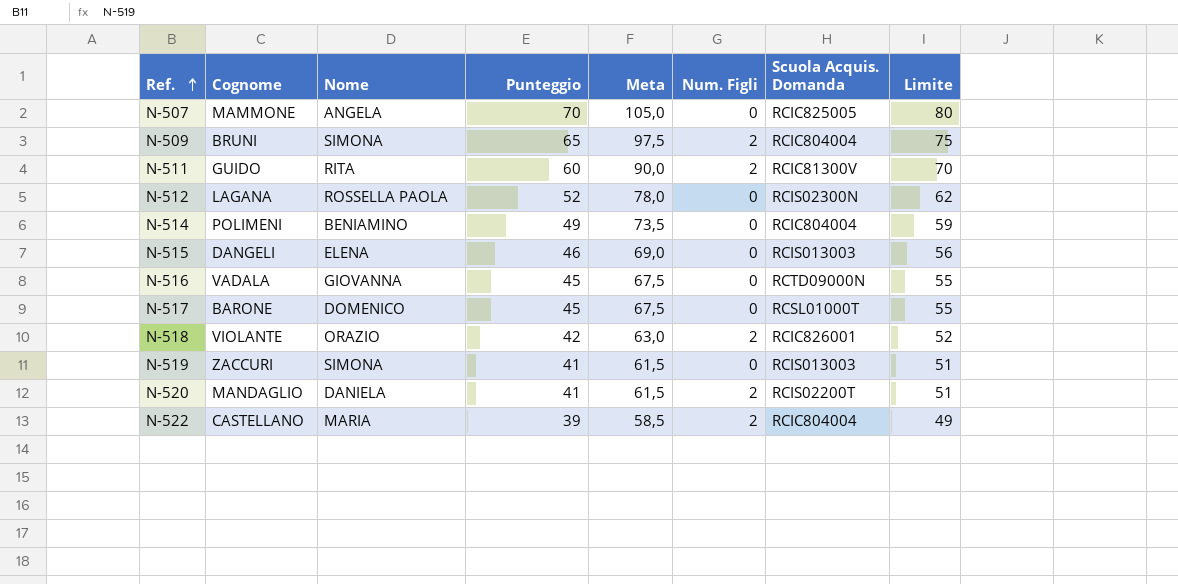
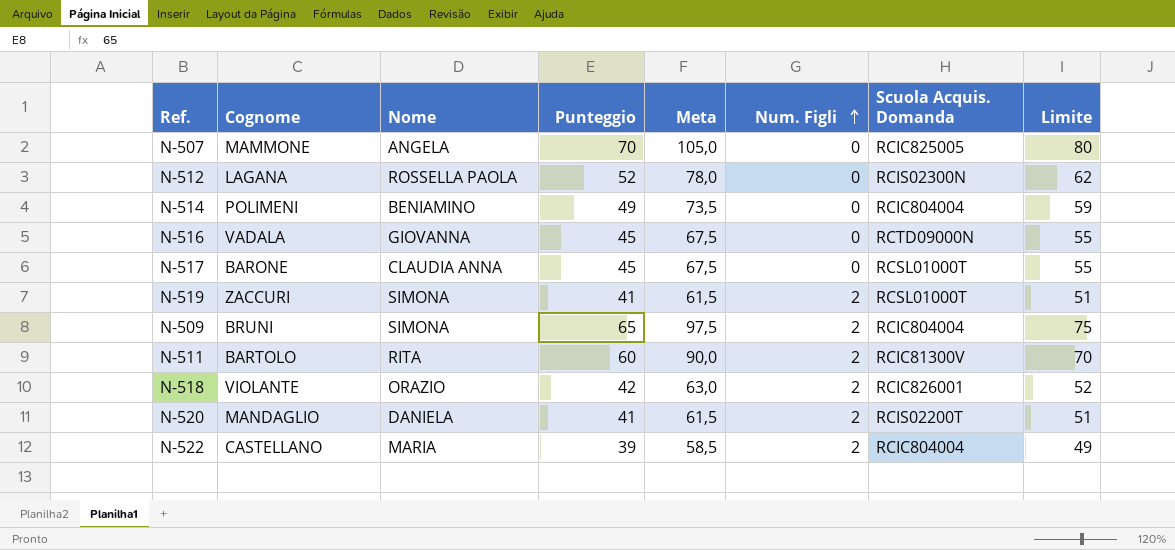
row order: Ref. ascending -> Num. Figli ascending
row N-515: DANGELI | ELENA | 46 | 69,0 | 0 | RCIS013003 | 56 -> none
N-517 | Nome: DOMENICO -> CLAUDIA ANNA
N-519 | Num. Figli: 0 -> 2
N-519 | Scuola Acquis. Domanda: RCIS013003 -> RCSL01000T
N-511 | Cognome: GUIDO -> BARTOLO

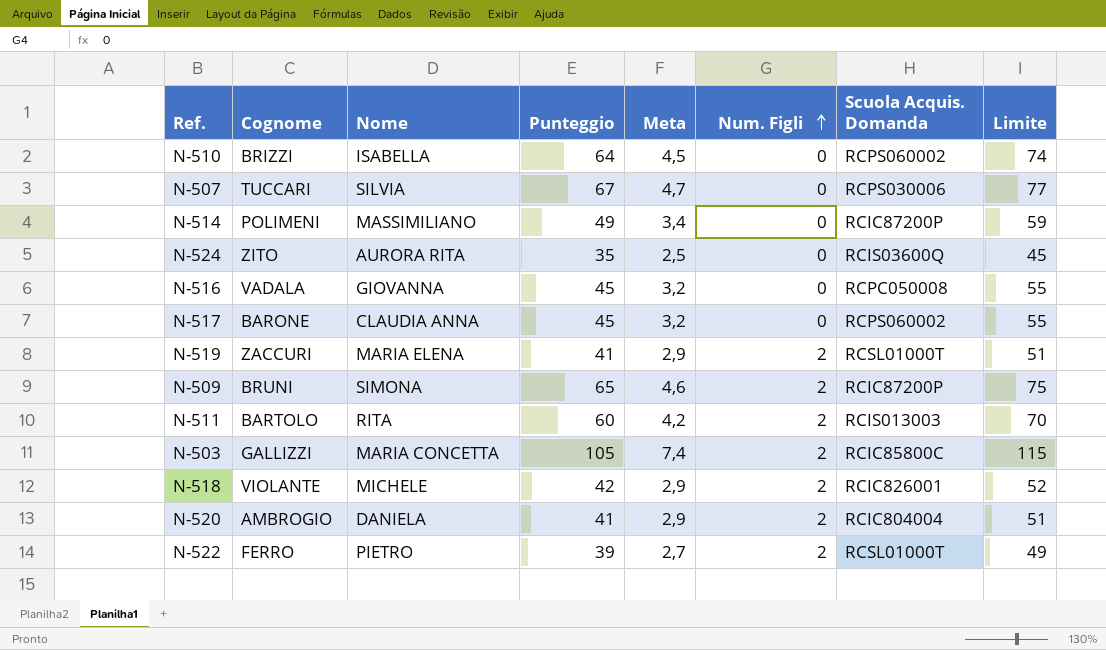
column Meta | formula: [Punteggio] * 1,5 -> [Punteggio] * 0,07
row N-512: LAGANA | ROSSELLA PAOLA | 52 | 78,0 | 0 | RCIS02300N | 62 -> none
row N-510: none -> BRIZZI | ISABELLA | 64 | 4,5 | 0 | RCPS060002 | 74
N-507 | Cognome: MAMMONE -> TUCCARI
N-507 | Nome: ANGELA -> SILVIA
N-507 | Punteggio: 70 -> 67
N-507 | Scuola Acquis. Domanda: RCIC825005 -> RCPS030006
N-507 | Limite: 80 -> 77
N-514 | Nome: BENIAMINO -> MASSIMILIANO
N-514 | Scuola Acquis. Domanda: RCIC804004 -> RCIC87200P
row N-524: none -> ZITO | AURORA RITA | 35 | 2,5 | 0 | RCIS03600Q | 45
N-516 | Scuola Acquis. Domanda: RCTD09000N -> RCPC050008
N-517 | Scuola Acquis. Domanda: RCSL01000T -> RCPS060002
N-519 | Nome: SIMONA -> MARIA ELENA
N-509 | Scuola Acquis. Domanda: RCIC804004 -> RCIC87200P
N-511 | Scuola Acquis. Domanda: RCIC81300V -> RCIS013003
row N-503: none -> GALLIZZI | MARIA CONCETTA | 105 | 7,4 | 2 | RCIC85800C | 115
N-518 | Nome: ORAZIO -> MICHELE
N-520 | Cognome: MANDAGLIO -> AMBROGIO
N-520 | Scuola Acquis. Domanda: RCIS02200T -> RCIC804004
N-522 | Cognome: CASTELLANO -> FERRO
N-522 | Nome: MARIA -> PIETRO
N-522 | Scuola Acquis. Domanda: RCIC804004 -> RCSL01000T

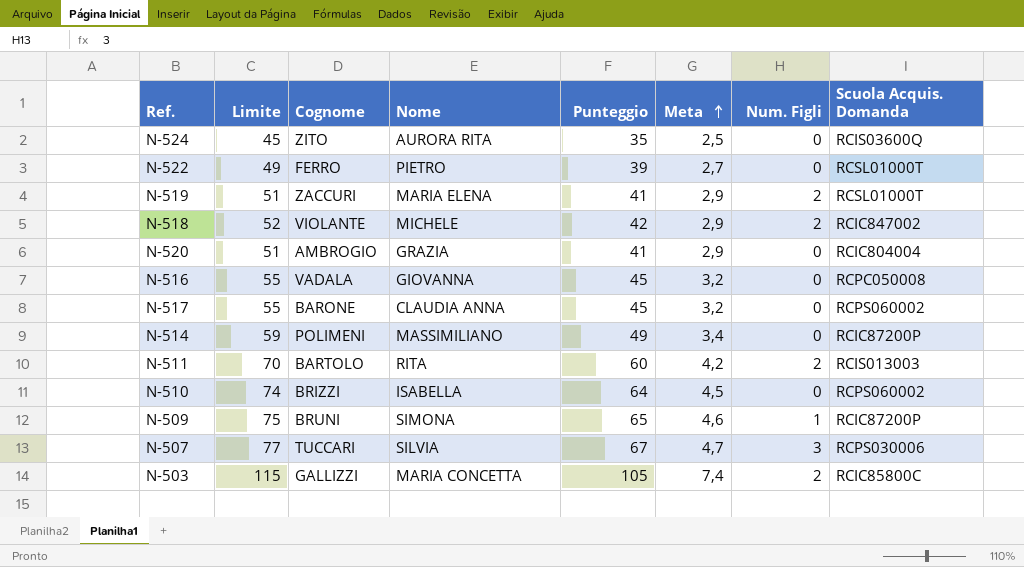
row order: Num. Figli ascending -> Meta ascending
column Limite | position: 8 -> 2
N-522 | Num. Figli: 2 -> 0
N-518 | Scuola Acquis. Domanda: RCIC826001 -> RCIC847002
N-520 | Nome: DANIELA -> GRAZIA
N-520 | Num. Figli: 2 -> 0
N-509 | Num. Figli: 2 -> 1
N-507 | Num. Figli: 0 -> 3

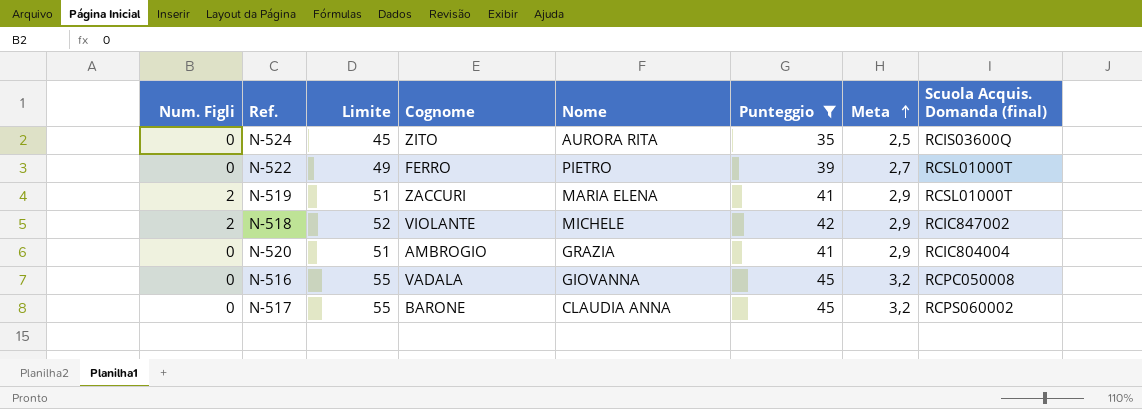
filter: none -> Punteggio <= 45
column Num. Figli | position: 7 -> 1
column name: Scuola Acquis. Domanda -> Scuola Acquis. Domanda (final)

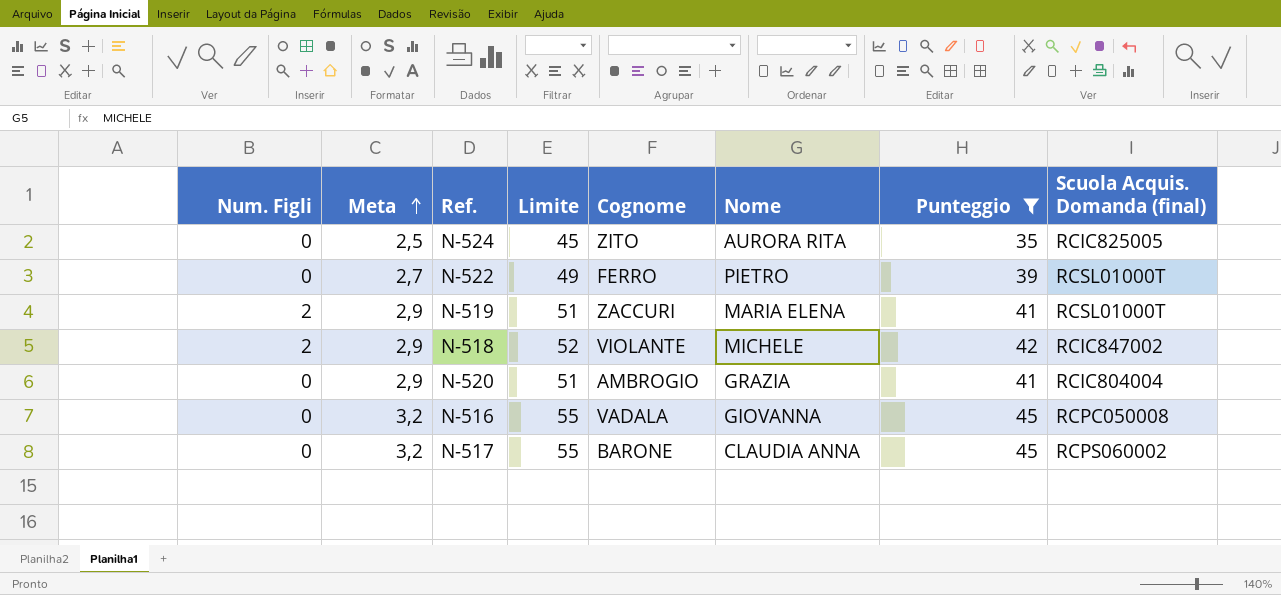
column Meta | position: 7 -> 2
N-524 | Scuola Acquis. Domanda (final): RCIS03600Q -> RCIC825005

